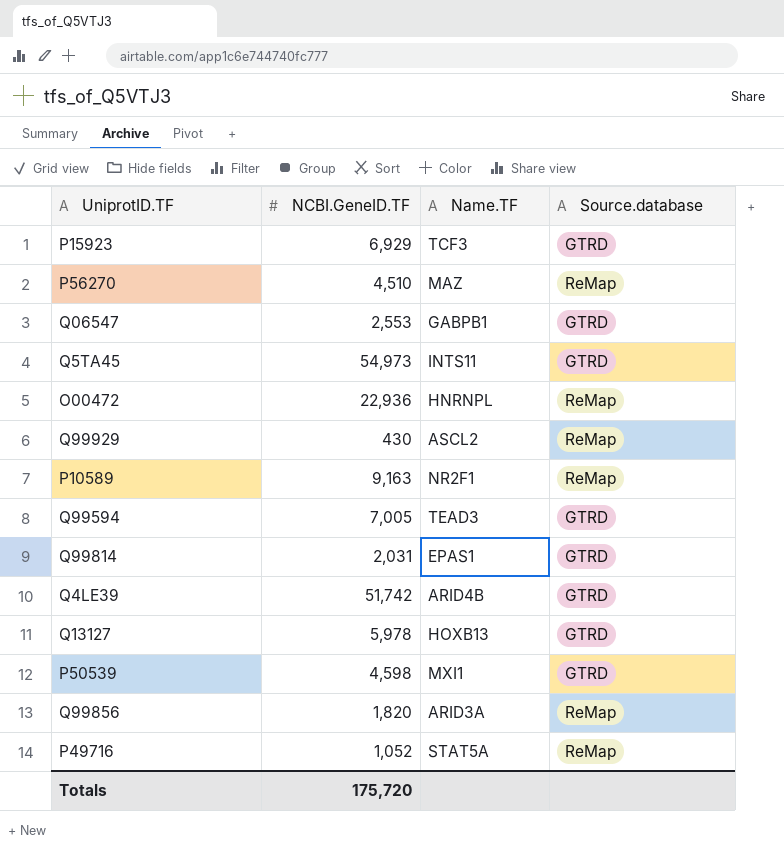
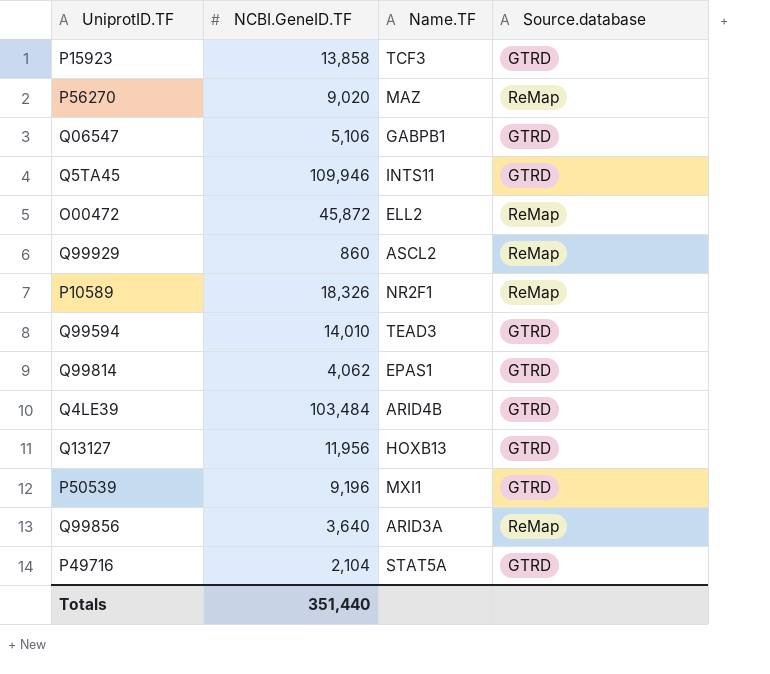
P15923 | NCBI.GeneID.TF: 6,929 -> 13,858
P56270 | NCBI.GeneID.TF: 4,510 -> 9,020
Q06547 | NCBI.GeneID.TF: 2,553 -> 5,106
Q5TA45 | NCBI.GeneID.TF: 54,973 -> 109,946
O00472 | NCBI.GeneID.TF: 22,936 -> 45,872
O00472 | Name.TF: HNRNPL -> ELL2
Q99929 | NCBI.GeneID.TF: 430 -> 860
P10589 | NCBI.GeneID.TF: 9,163 -> 18,326
Q99594 | NCBI.GeneID.TF: 7,005 -> 14,010
Q99814 | NCBI.GeneID.TF: 2,031 -> 4,062
Q4LE39 | NCBI.GeneID.TF: 51,742 -> 103,484
Q13127 | NCBI.GeneID.TF: 5,978 -> 11,956
P50539 | NCBI.GeneID.TF: 4,598 -> 9,196
Q99856 | NCBI.GeneID.TF: 1,820 -> 3,640
P49716 | NCBI.GeneID.TF: 1,052 -> 2,104
P49716 | Source.database: ReMap -> GTRD
Totals | NCBI.GeneID.TF: 175,720 -> 351,440

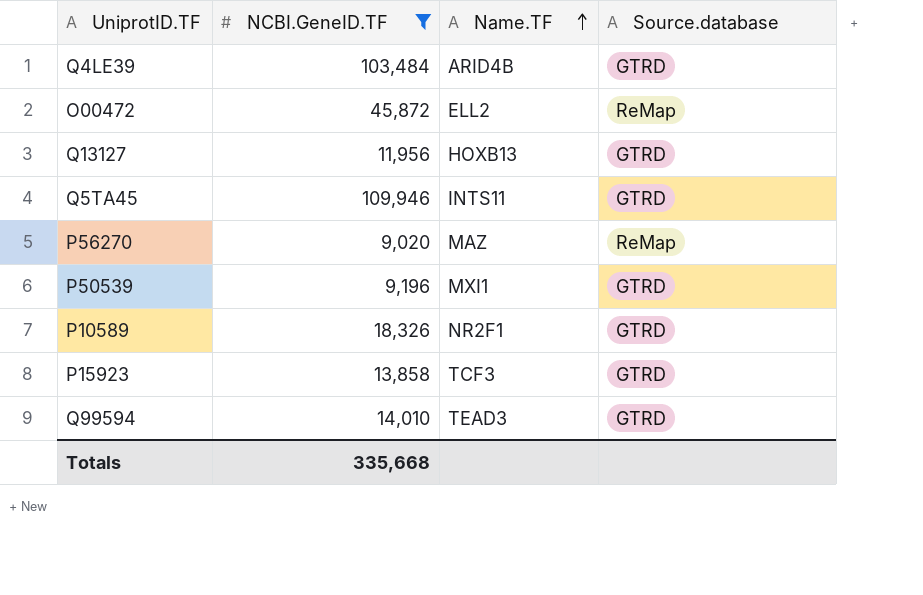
filter: none -> NCBI.GeneID.TF >= 9,020
row order: none -> Name.TF ascending
P10589 | Source.database: ReMap -> GTRD
Totals | NCBI.GeneID.TF: 351,440 -> 335,668

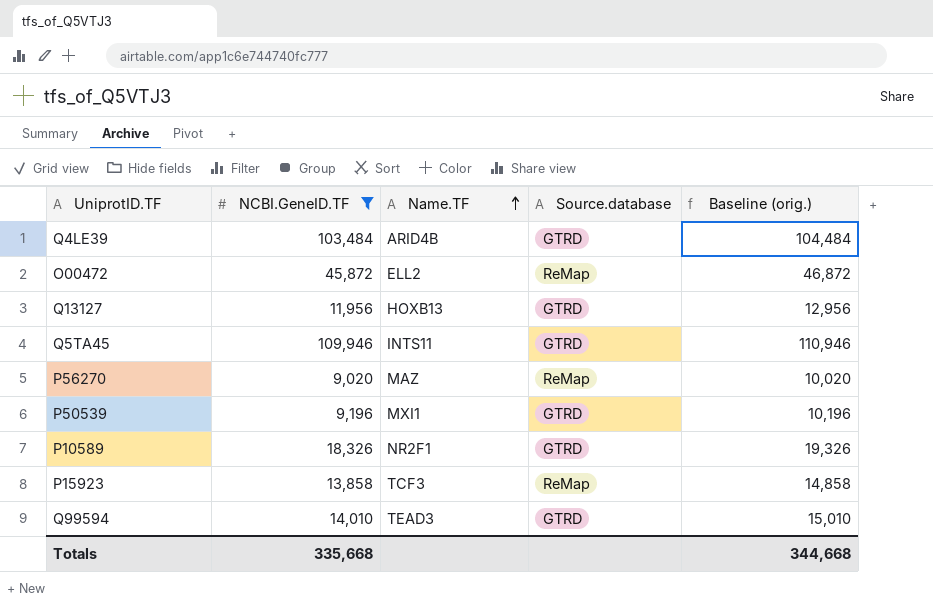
column Baseline (orig.) | formula: none -> [NCBI.GeneID.TF] + 1000
P15923 | Source.database: GTRD -> ReMap

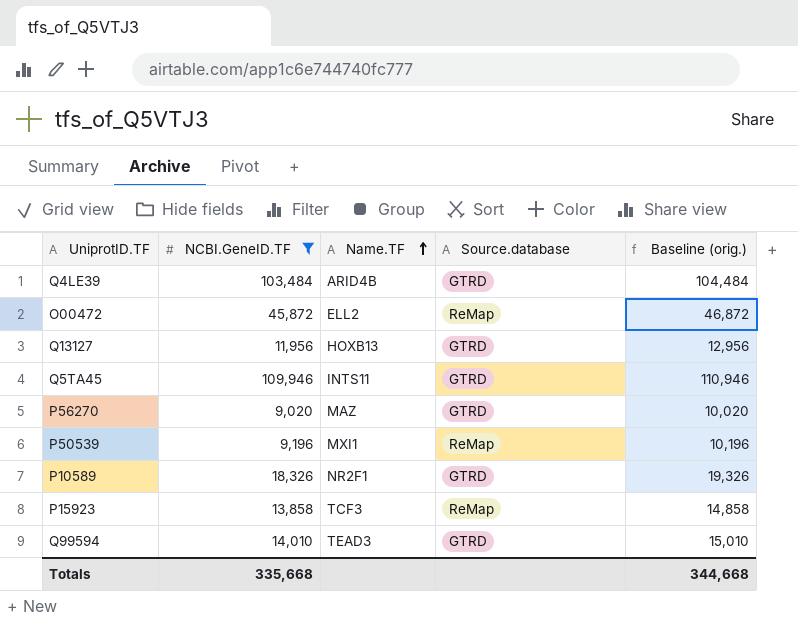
P56270 | Source.database: ReMap -> GTRD
P50539 | Source.database: GTRD -> ReMap

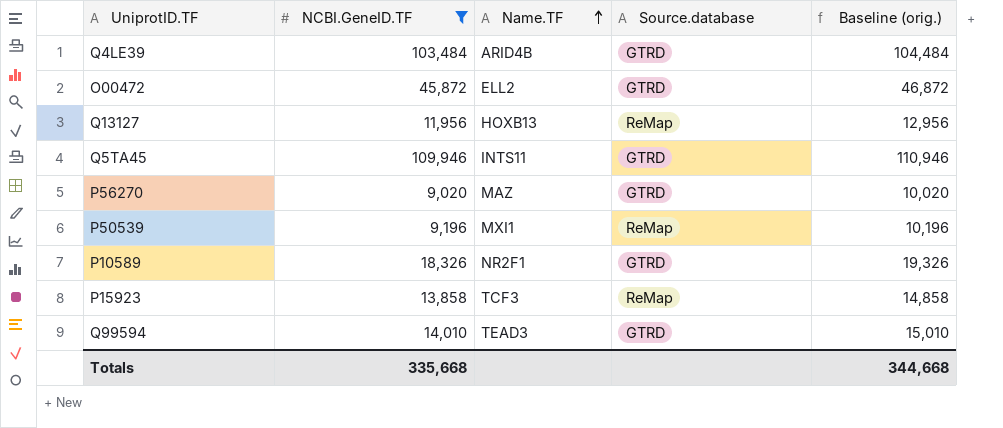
O00472 | Source.database: ReMap -> GTRD
Q13127 | Source.database: GTRD -> ReMap

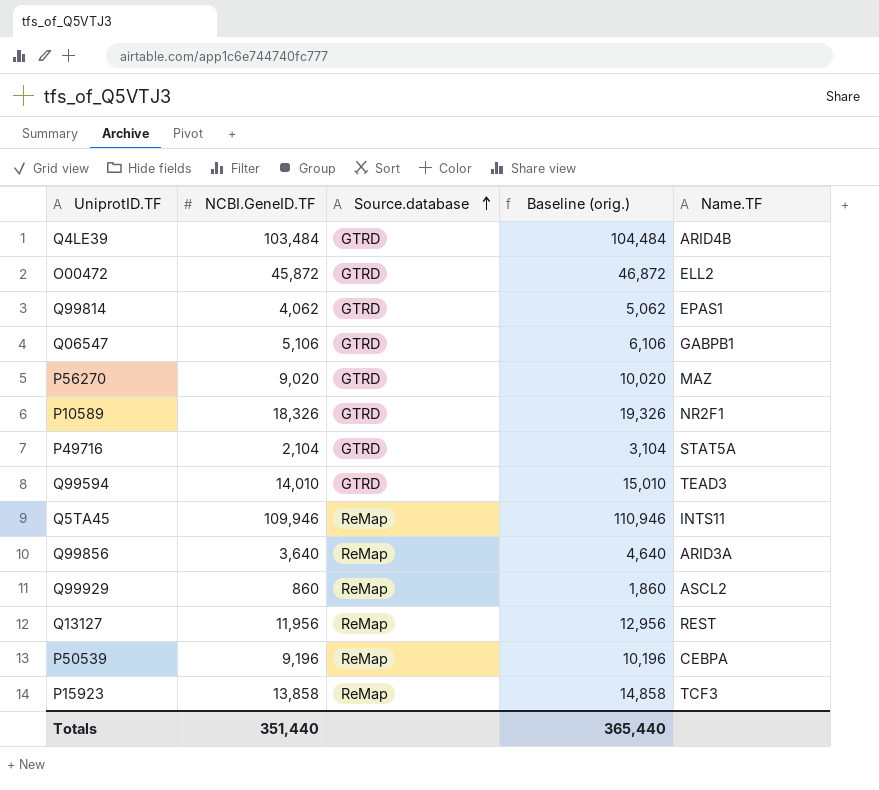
filter: NCBI.GeneID.TF >= 9,020 -> none
row order: Name.TF ascending -> Source.database ascending
column Name.TF | position: 3 -> 5
Q5TA45 | Source.database: GTRD -> ReMap
Q13127 | Name.TF: HOXB13 -> REST
P50539 | Name.TF: MXI1 -> CEBPA
Totals | NCBI.GeneID.TF: 335,668 -> 351,440
Totals | Baseline (orig.): 344,668 -> 365,440

